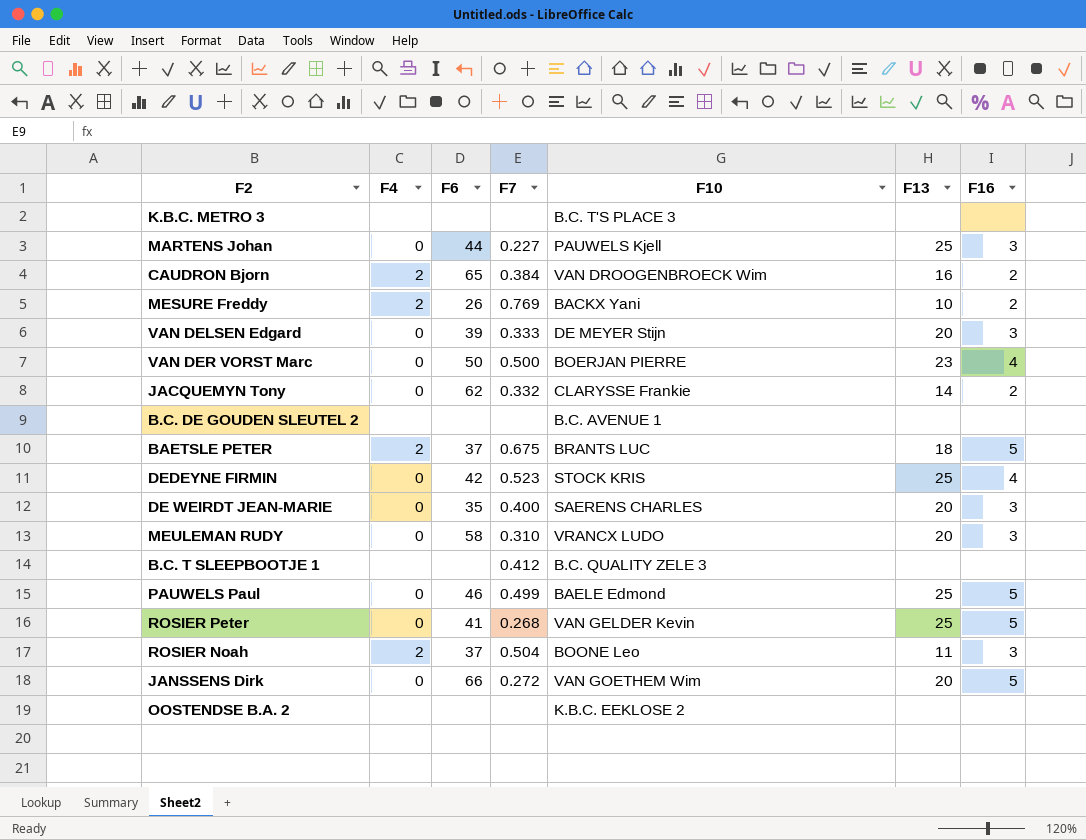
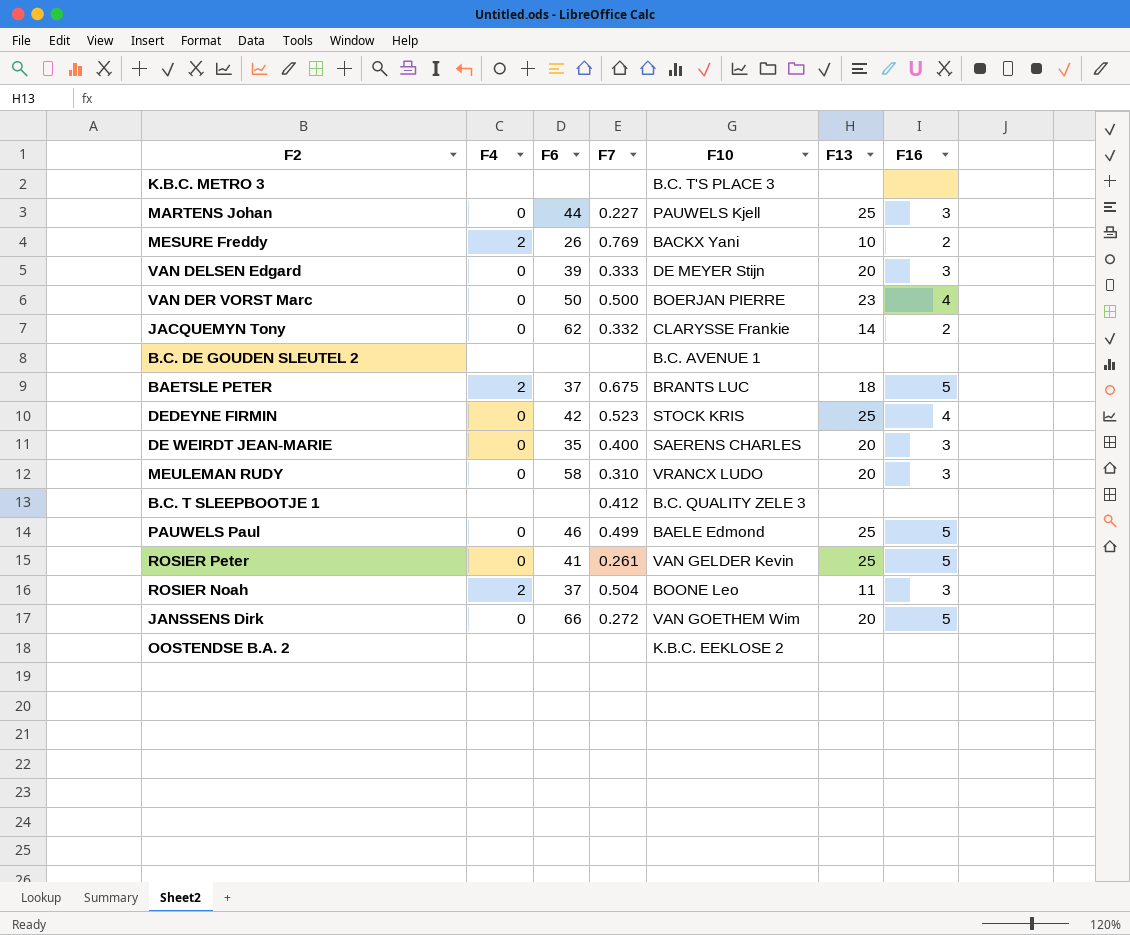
row CAUDRON Bjorn: 2 | 65 | 0.384 | VAN DROOGENBROECK Wim | 16 | 2 -> none
ROSIER Peter | F7: 0.268 -> 0.261

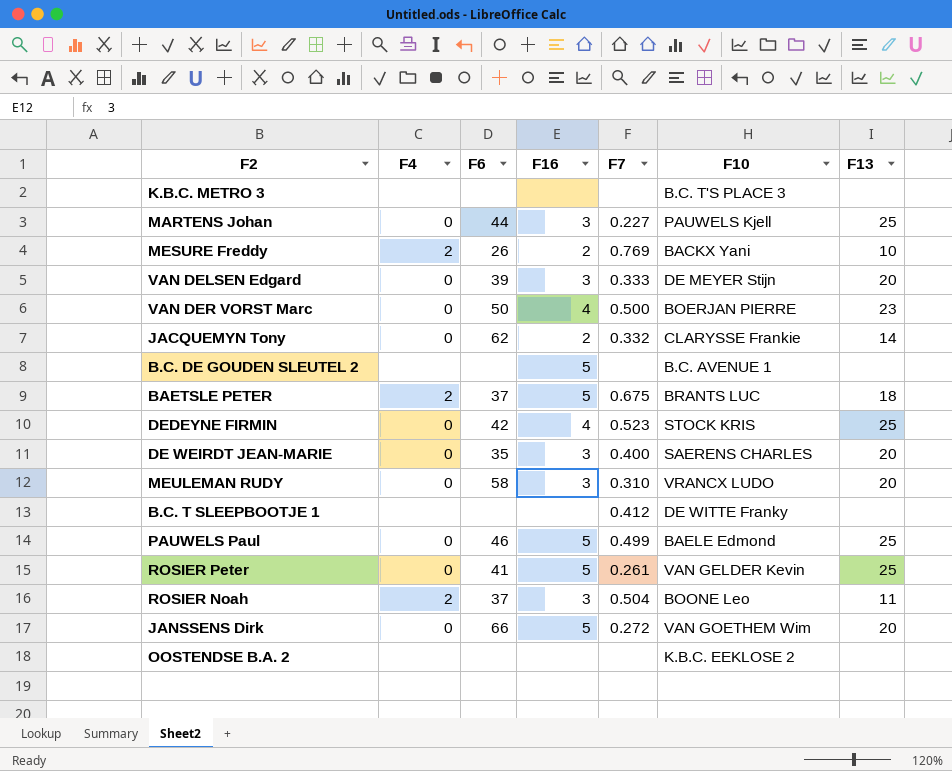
column F16 | position: 7 -> 4
B.C. DE GOUDEN SLEUTEL 2 | F16: none -> 5
B.C. T SLEEPBOOTJE 1 | F10: B.C. QUALITY ZELE 3 -> DE WITTE Franky

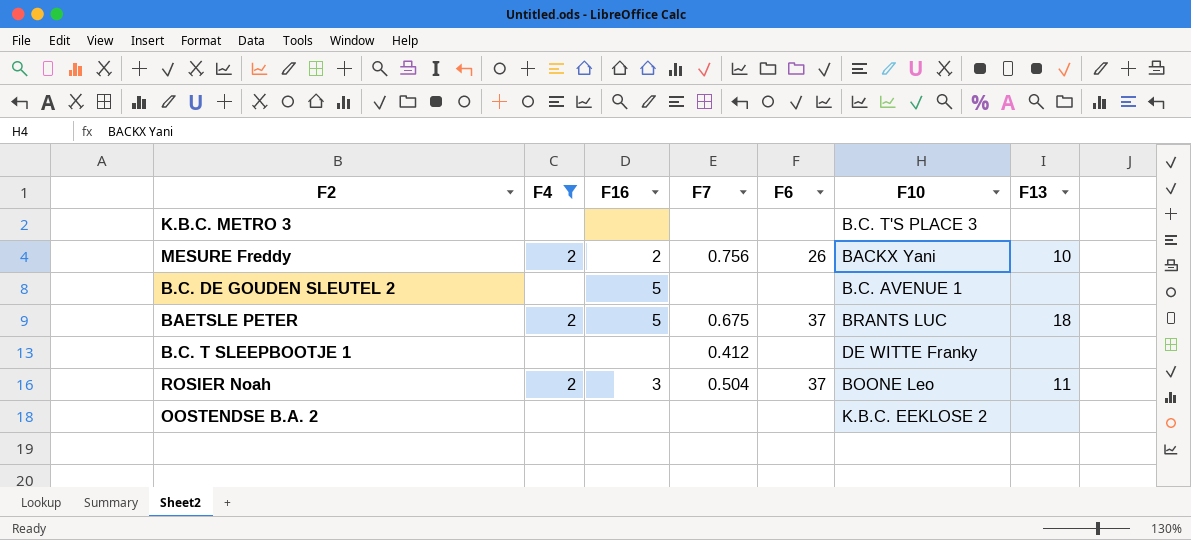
filter: none -> F4 != 0
column F6 | position: 3 -> 5
MESURE Freddy | F7: 0.769 -> 0.756

